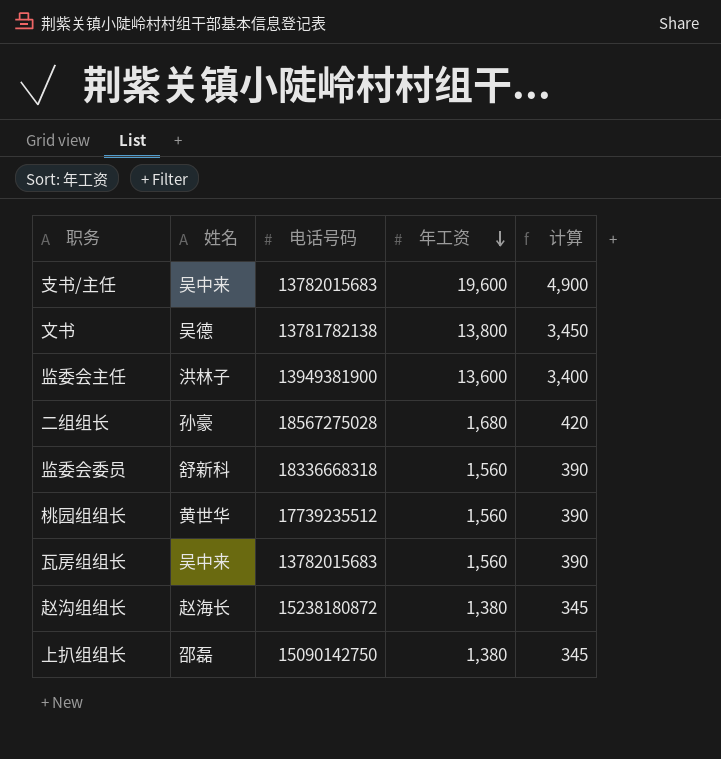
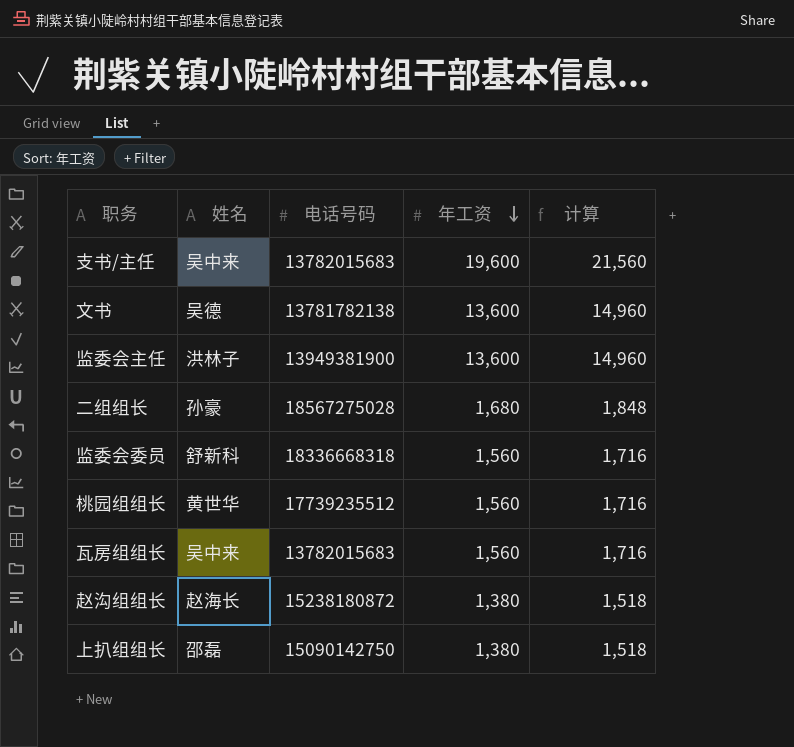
column 计算 | formula: [年工资] * 0.25 -> [年工资] * 1.1
文书 | 年工资: 13,800 -> 13,600

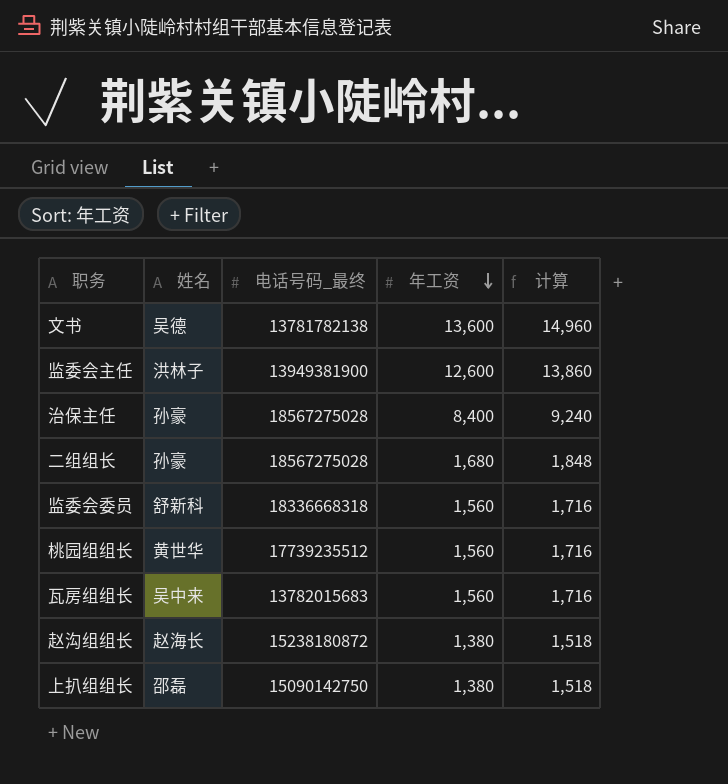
column name: 电话号码 -> 电话号码_最终
row 支书/主任: 吴中来 | 13782015683 | 19,600 | 21,560 -> none
监委会主任 | 年工资: 13,600 -> 12,600
监委会主任 | 计算: 14,960 -> 13,860
row 治保主任: none -> 孙豪 | 18567275028 | 8,400 | 9,240

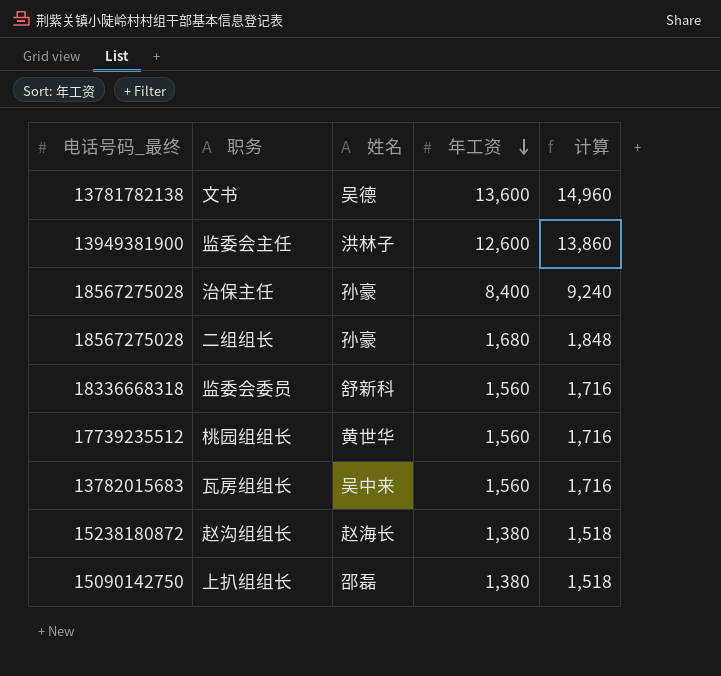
column 电话号码_最终 | position: 3 -> 1

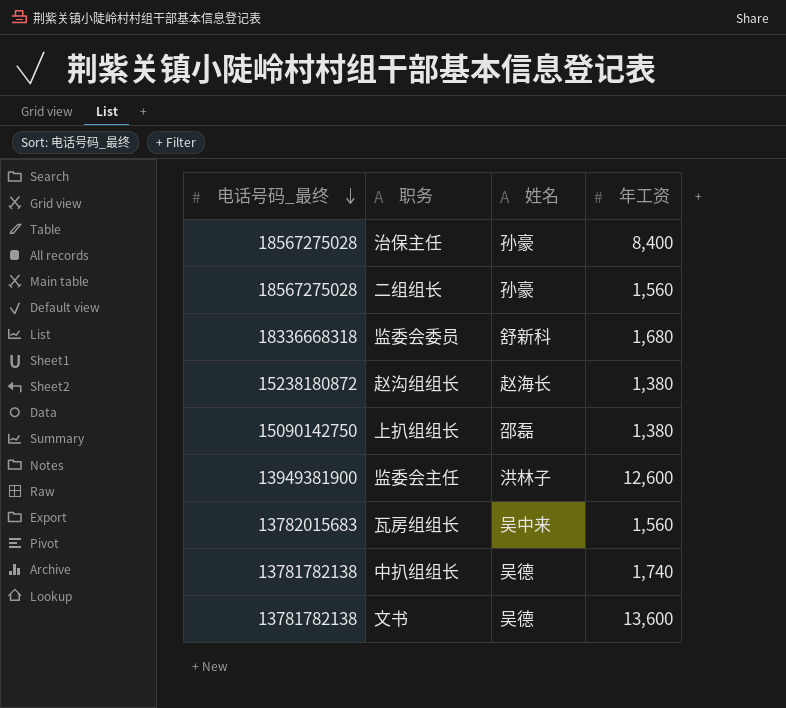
row order: 年工资 descending -> 电话号码_最终 descending
column 计算 | formula: [年工资] * 1.1 -> none
row 桃园组组长: 17739235512 | 黄世华 | 1,560 | 1,716 -> none
二组组长 | 年工资: 1,680 -> 1,560
监委会委员 | 年工资: 1,560 -> 1,680
row 中扒组组长: none -> 13781782138 | 吴德 | 1,740

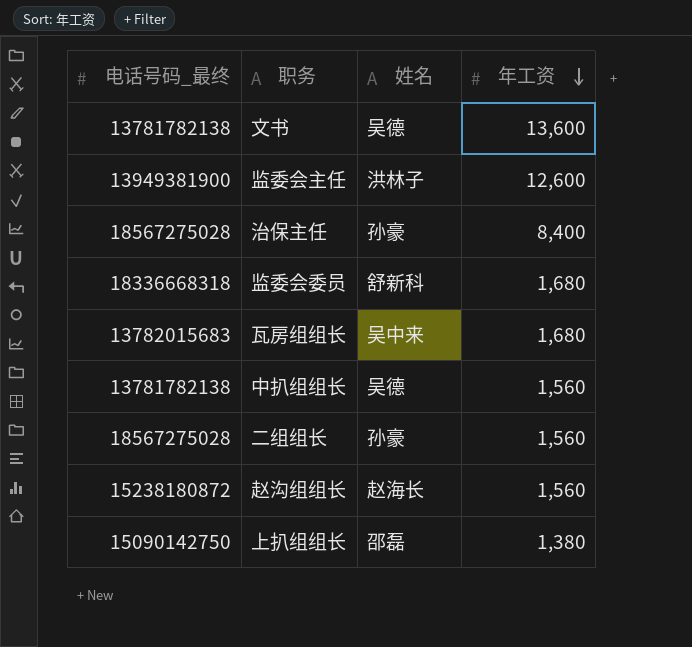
row order: 电话号码_最终 descending -> 年工资 descending
瓦房组组长 | 年工资: 1,560 -> 1,680
中扒组组长 | 年工资: 1,740 -> 1,560
赵沟组组长 | 年工资: 1,380 -> 1,560

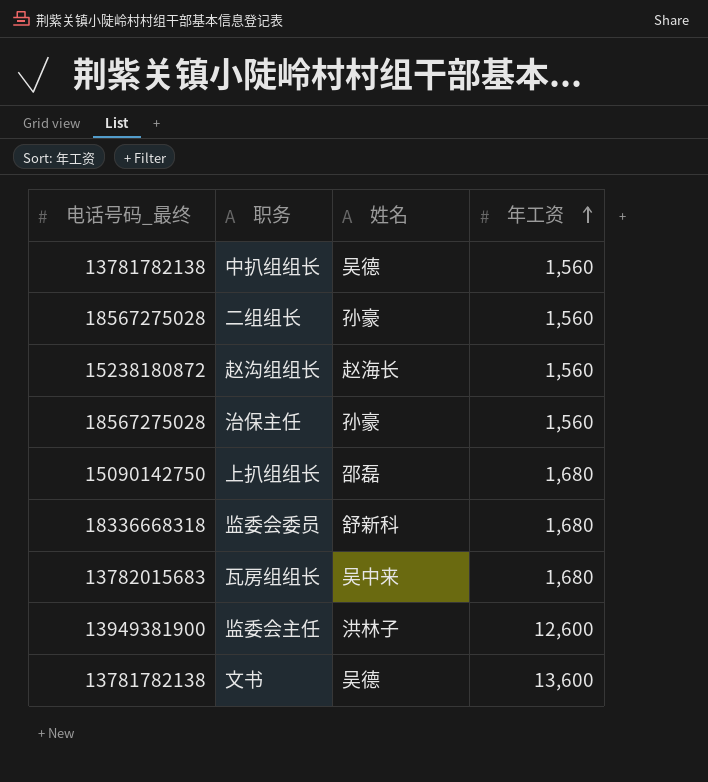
row order: 年工资 descending -> 年工资 ascending
治保主任 | 年工资: 8,400 -> 1,560
上扒组组长 | 年工资: 1,380 -> 1,680

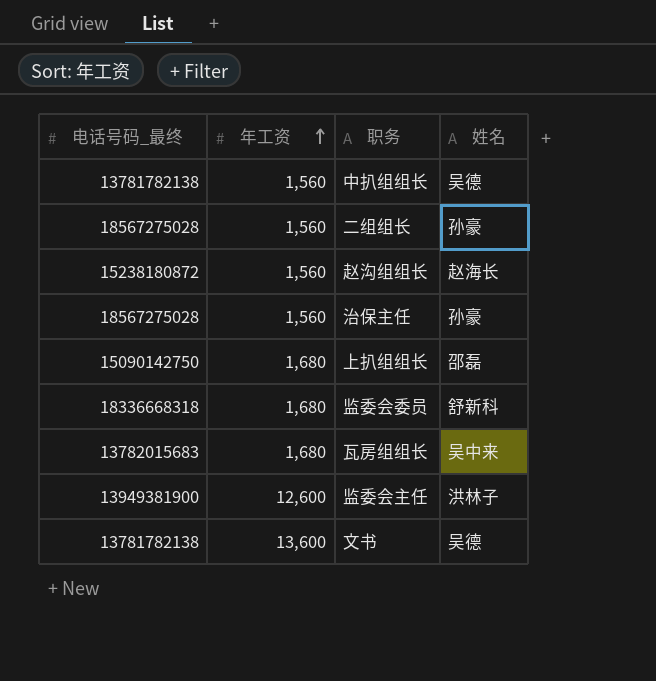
column 年工资 | position: 4 -> 2

